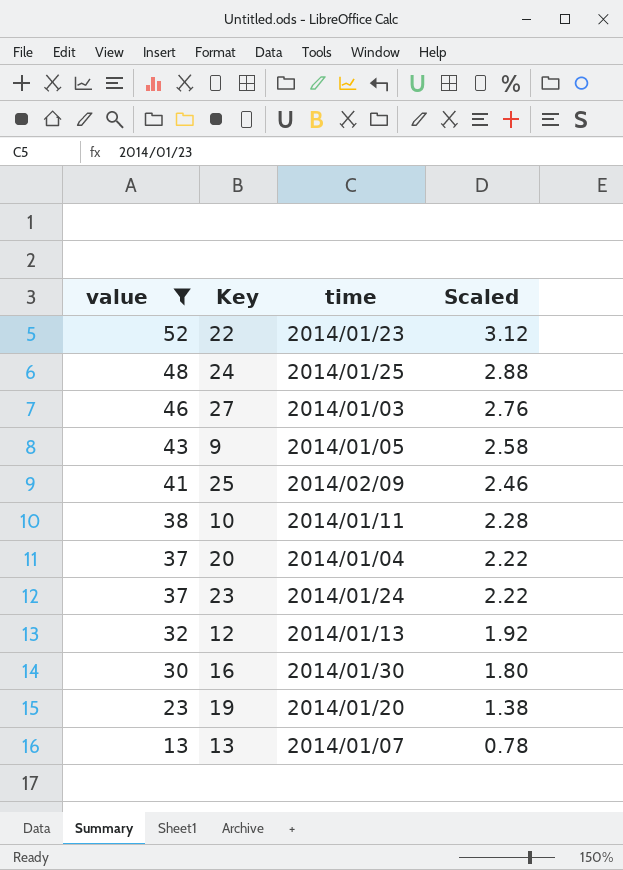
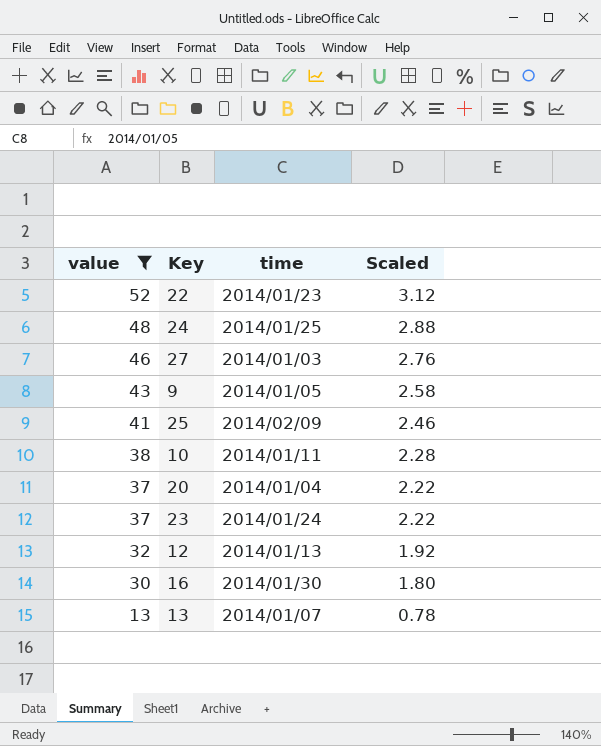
row 19: 23 | 2014/01/20 | 1.38 -> none

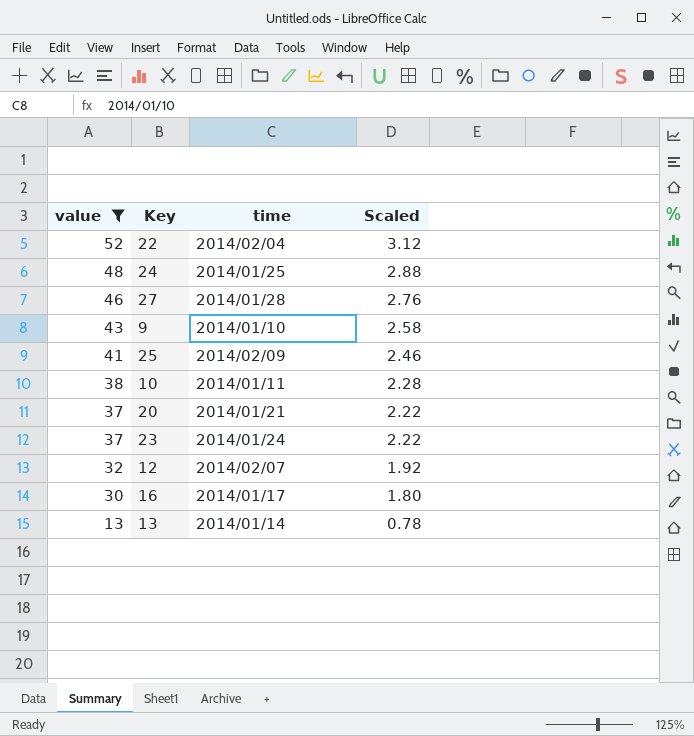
22 | time: 2014/01/23 -> 2014/02/04
27 | time: 2014/01/03 -> 2014/01/28
9 | time: 2014/01/05 -> 2014/01/10
20 | time: 2014/01/04 -> 2014/01/21
12 | time: 2014/01/13 -> 2014/02/07
16 | time: 2014/01/30 -> 2014/01/17
13 | time: 2014/01/07 -> 2014/01/14

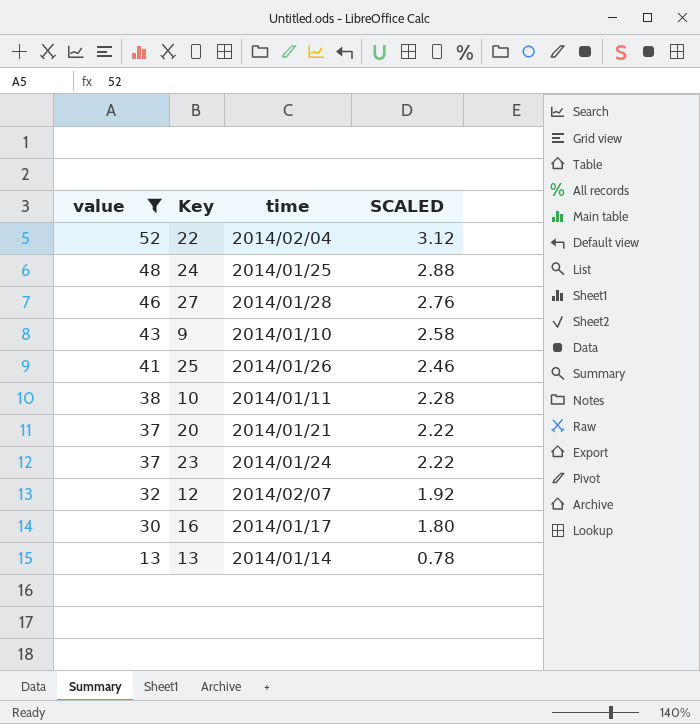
column name: Scaled -> SCALED
25 | time: 2014/02/09 -> 2014/01/26

